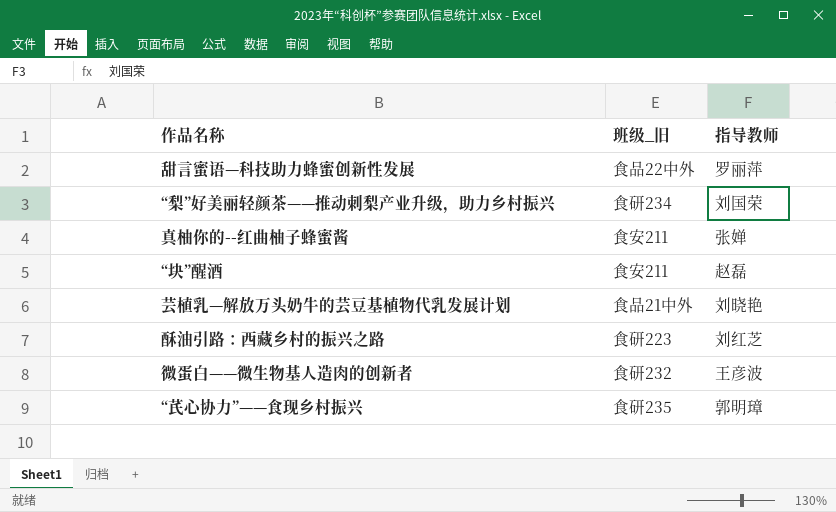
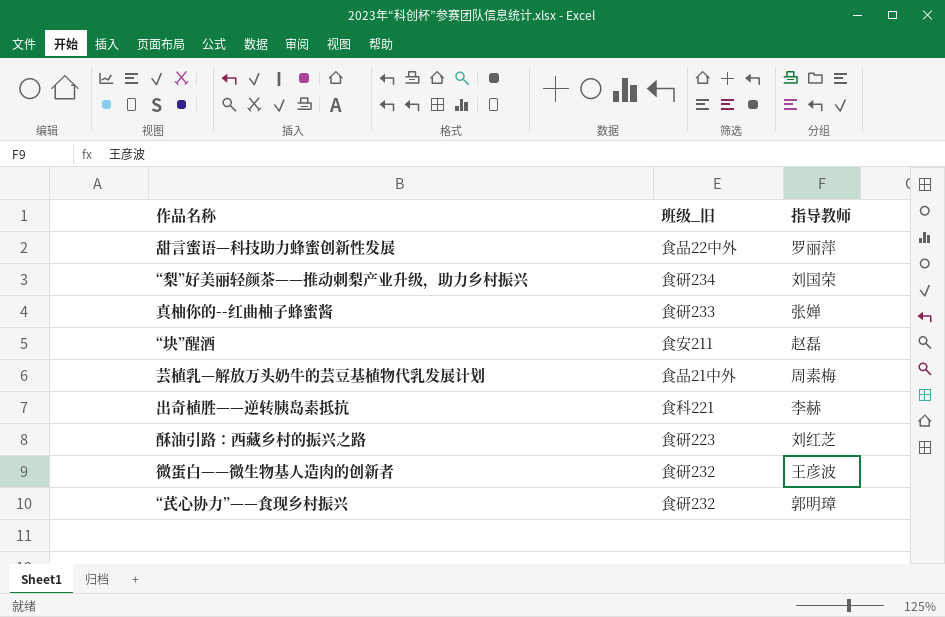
真柚你的--红曲柚子蜂蜜酱 | 班级_旧: 食安211 -> 食研233
芸植乳—解放万头奶牛的芸豆基植物代乳发展计划 | 指导教师: 刘晓艳 -> 周素梅
row 出奇植胜——逆转胰岛素抵抗: none -> 食科221 | 李赫
“芪心协力”——食现乡村振兴 | 班级_旧: 食研235 -> 食研232

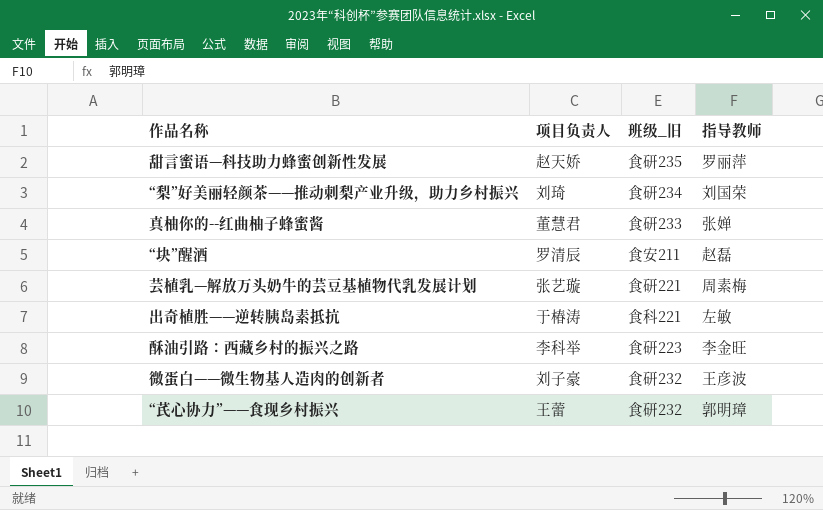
column 项目负责人 | position: none -> 2
甜言蜜语—科技助力蜂蜜创新性发展 | 班级_旧: 食品22中外 -> 食研235
芸植乳—解放万头奶牛的芸豆基植物代乳发展计划 | 班级_旧: 食品21中外 -> 食研221
出奇植胜——逆转胰岛素抵抗 | 指导教师: 李赫 -> 左敏
酥油引路：西藏乡村的振兴之路 | 指导教师: 刘红芝 -> 李金旺

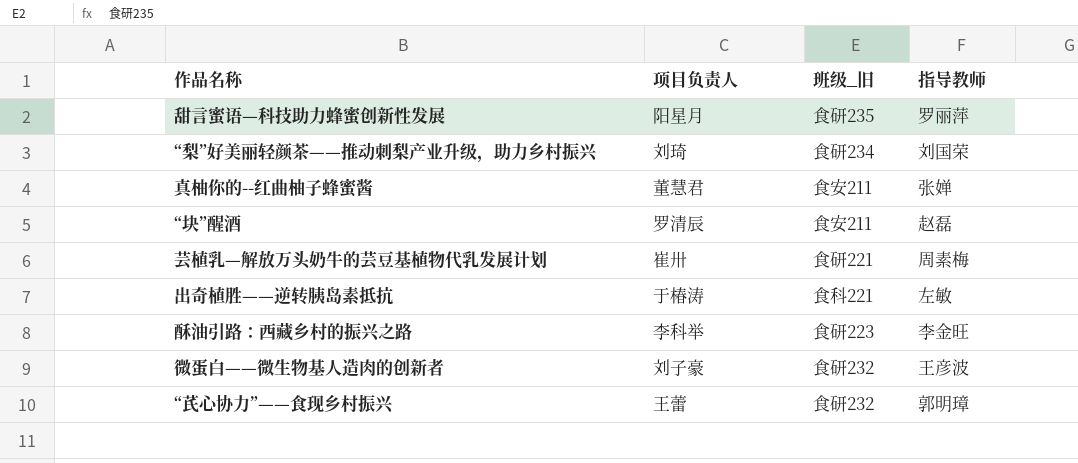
甜言蜜语—科技助力蜂蜜创新性发展 | 项目负责人: 赵天娇 -> 阳星月
真柚你的--红曲柚子蜂蜜酱 | 班级_旧: 食研233 -> 食安211
芸植乳—解放万头奶牛的芸豆基植物代乳发展计划 | 项目负责人: 张艺璇 -> 崔卅

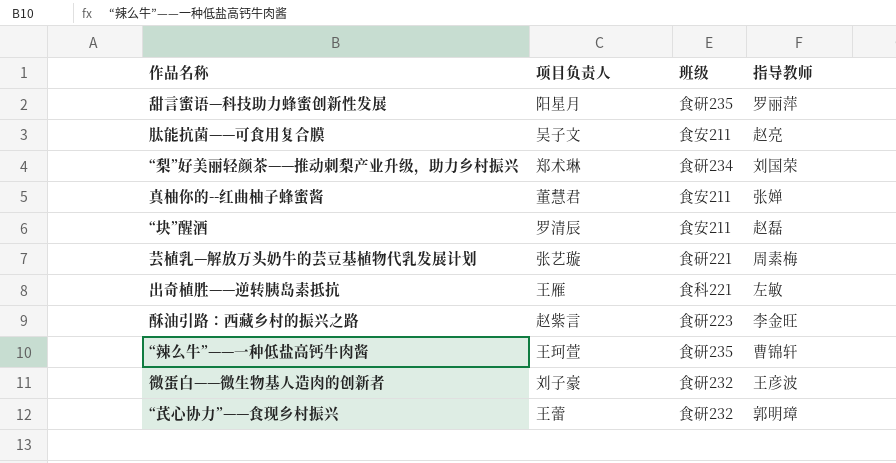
column name: 班级_旧 -> 班级
row 肽能抗菌——可食用复合膜: none -> 吴子文 | 食安211 | 赵亮
“梨”好美丽轻颜茶——推动刺梨产业升级，助力乡村振兴 | 项目负责人: 刘琦 -> 郑术琳
芸植乳—解放万头奶牛的芸豆基植物代乳发展计划 | 项目负责人: 崔卅 -> 张艺璇
出奇植胜——逆转胰岛素抵抗 | 项目负责人: 于椿涛 -> 王雁
酥油引路：西藏乡村的振兴之路 | 项目负责人: 李科举 -> 赵紫言
row “辣么牛”——一种低盐高钙牛肉酱: none -> 王珂萱 | 食研235 | 曹锦轩

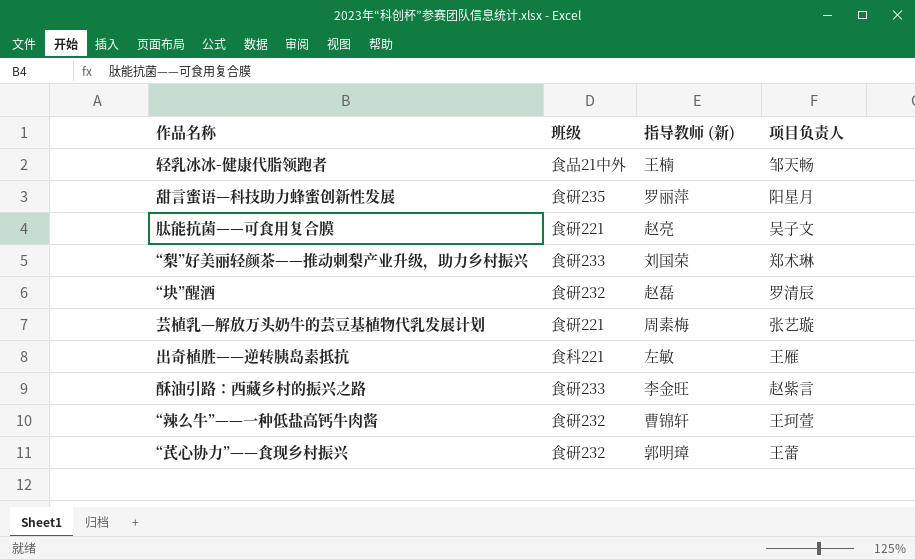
column name: 指导教师 -> 指导教师 (新)
column 项目负责人 | position: 2 -> 4
row 真柚你的--红曲柚子蜂蜜酱: 董慧君 | 食安211 | 张婵 -> none
row 微蛋白——微生物基人造肉的创新者: 刘子豪 | 食研232 | 王彦波 -> none
row 轻乳冰冰-健康代脂领跑者: none -> 食品21中外 | 王楠 | 邹天畅
肽能抗菌——可食用复合膜 | 班级: 食安211 -> 食研221
“梨”好美丽轻颜茶——推动刺梨产业升级，助力乡村振兴 | 班级: 食研234 -> 食研233
“块”醒酒 | 班级: 食安211 -> 食研232
酥油引路：西藏乡村的振兴之路 | 班级: 食研223 -> 食研233
“辣么牛”——一种低盐高钙牛肉酱 | 班级: 食研235 -> 食研232

